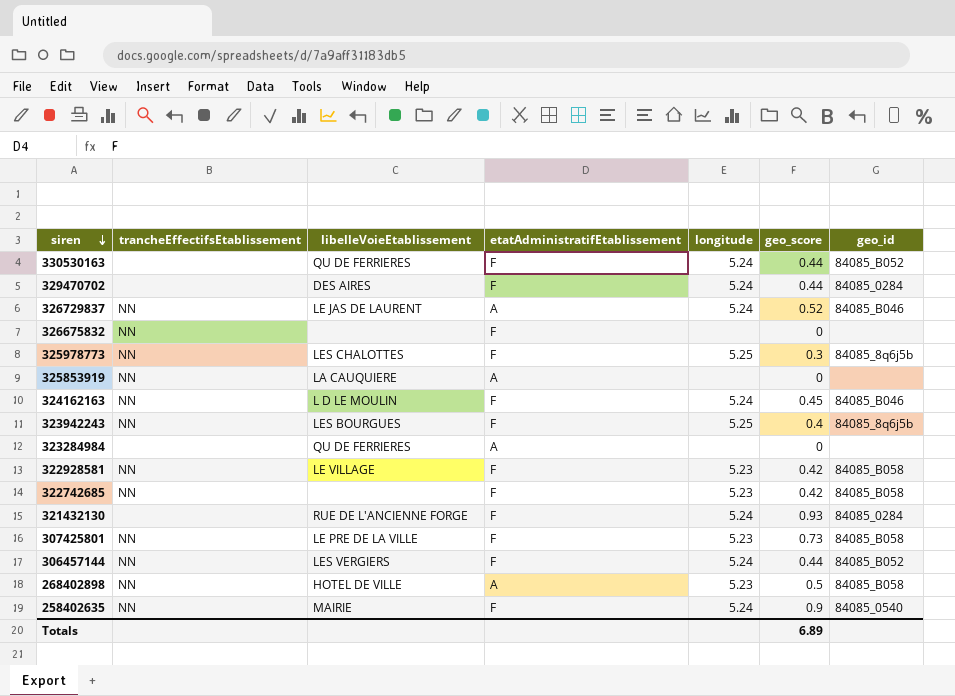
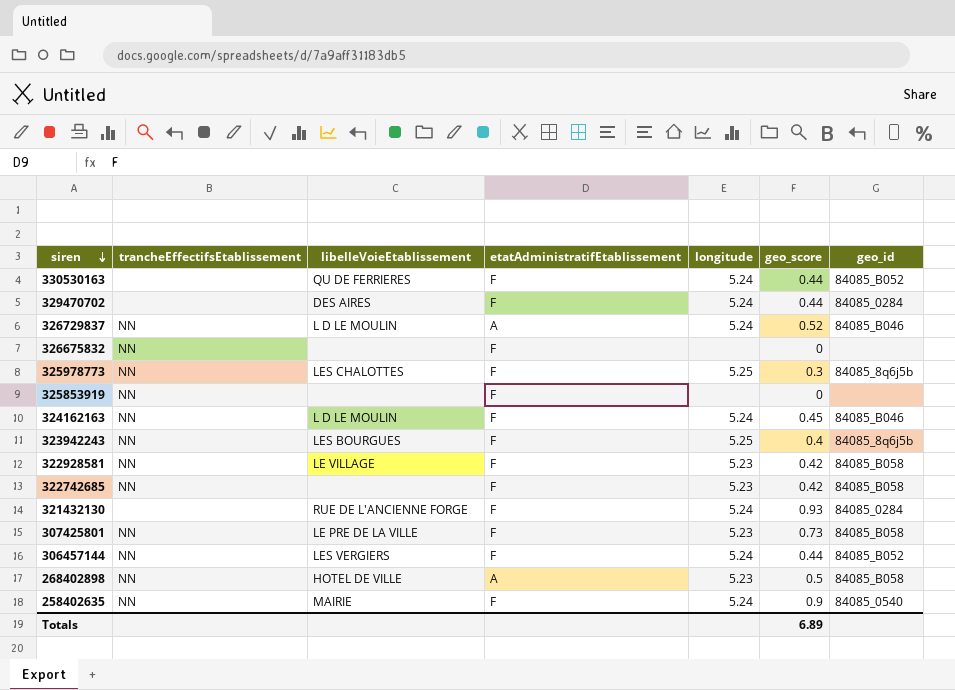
row 323284984: none | QU DE FERRIERES | A | none | 0 | none -> none
326729837 | libelleVoieEtablissement: LE JAS DE LAURENT -> L D LE MOULIN
325853919 | libelleVoieEtablissement: LA CAUQUIERE -> none
325853919 | etatAdministratifEtablissement: A -> F

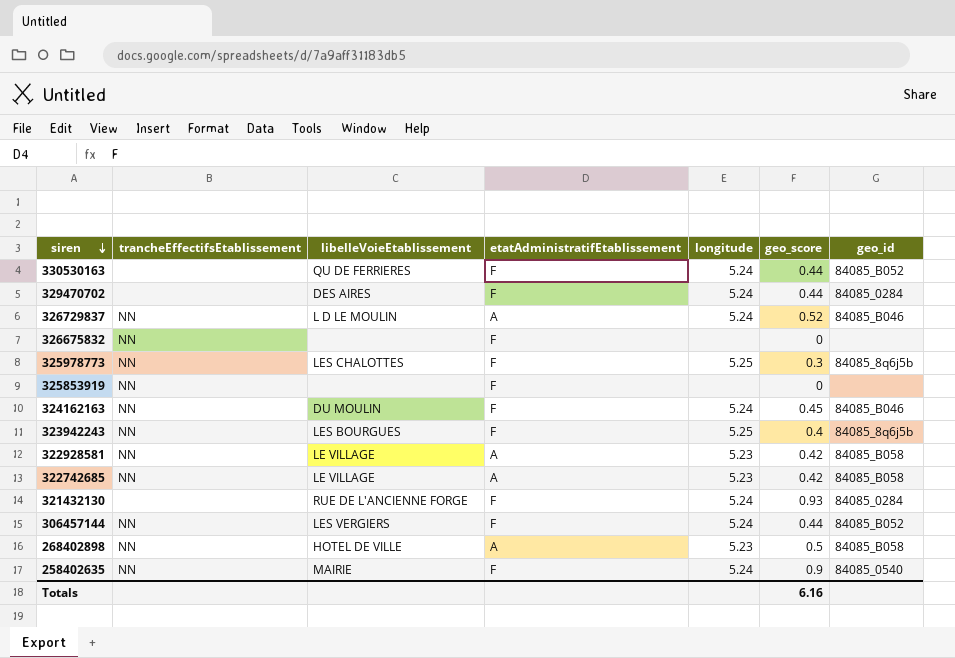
row 307425801: NN | LE PRE DE LA VILLE | F | 5.23 | 0.73 | 84085_B058 -> none
324162163 | libelleVoieEtablissement: L D LE MOULIN -> DU MOULIN
322928581 | etatAdministratifEtablissement: F -> A
322742685 | libelleVoieEtablissement: none -> LE VILLAGE
322742685 | etatAdministratifEtablissement: F -> A
Totals | geo_score: 6.89 -> 6.16

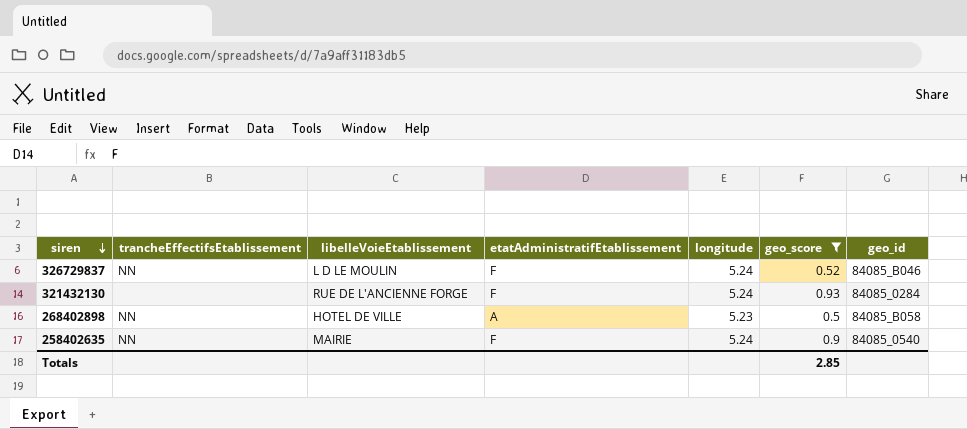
filter: none -> geo_score >= 0.5
326729837 | etatAdministratifEtablissement: A -> F
Totals | geo_score: 6.16 -> 2.85

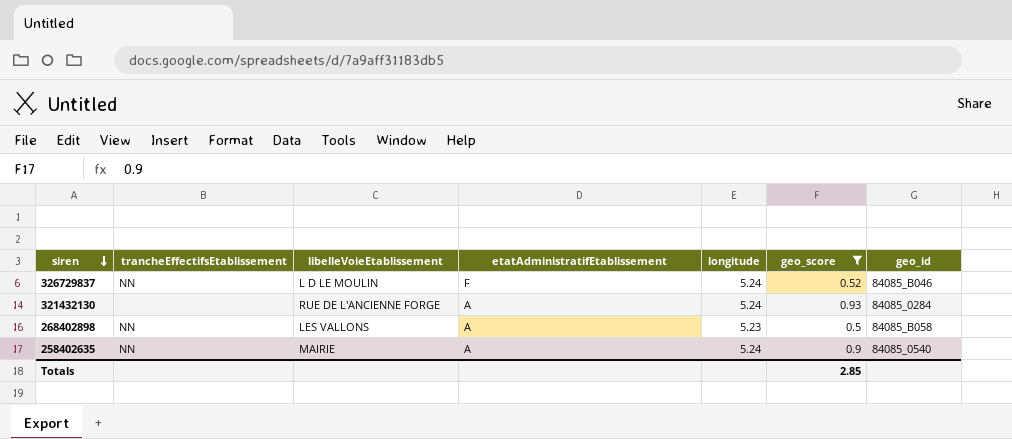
321432130 | etatAdministratifEtablissement: F -> A
268402898 | libelleVoieEtablissement: HOTEL DE VILLE -> LES VALLONS
258402635 | etatAdministratifEtablissement: F -> A

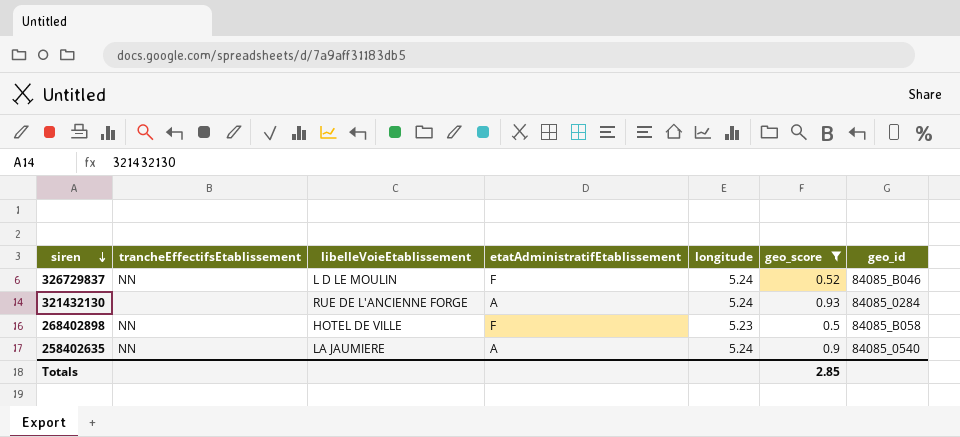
268402898 | libelleVoieEtablissement: LES VALLONS -> HOTEL DE VILLE
268402898 | etatAdministratifEtablissement: A -> F
258402635 | libelleVoieEtablissement: MAIRIE -> LA JAUMIERE

